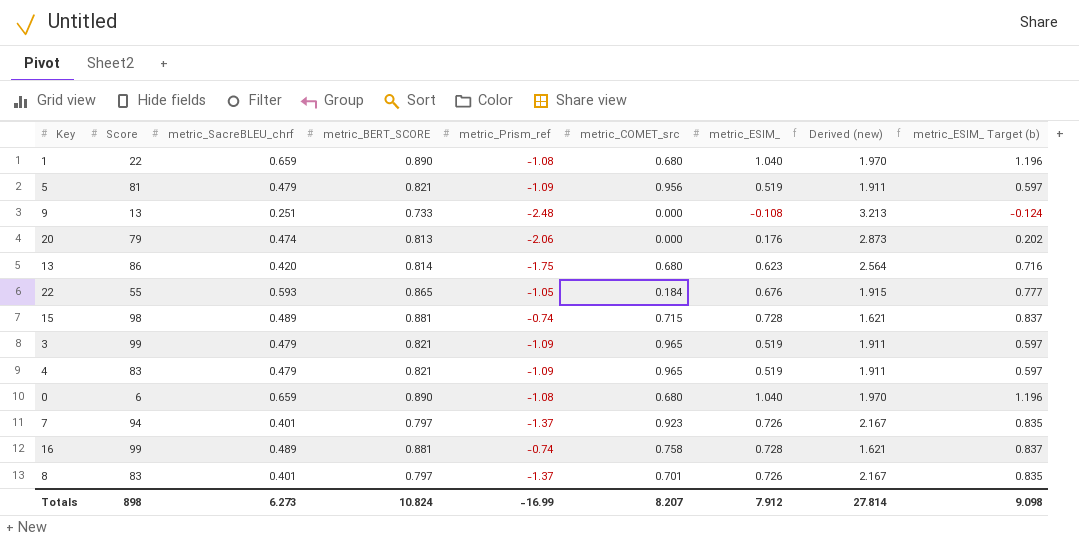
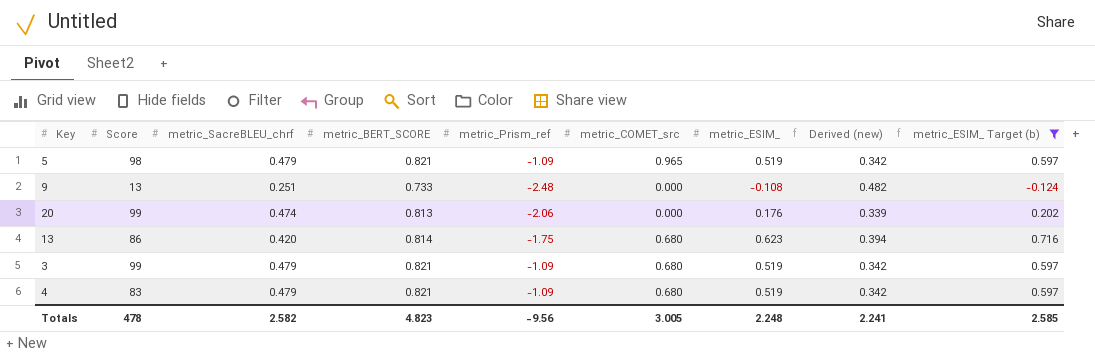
filter: none -> metric_ESIM_ Target (b) <= 0.716
column Derived (new) | formula: [metric_BERT_SCORE] - [metric_Prism_ref] -> [metric_BERT_SCORE] - [metric_SacreBLEU_chrf]
5 | Score: 81 -> 98
5 | metric_COMET_src: 0.956 -> 0.965
20 | Score: 79 -> 99
3 | metric_COMET_src: 0.965 -> 0.680
4 | metric_COMET_src: 0.965 -> 0.680
Totals | Score: 898 -> 478
Totals | metric_SacreBLEU_chrf: 6.273 -> 2.582
Totals | metric_BERT_SCORE: 10.824 -> 4.823
Totals | metric_Prism_ref: -16.99 -> -9.56
Totals | metric_COMET_src: 8.207 -> 3.005
Totals | metric_ESIM_: 7.912 -> 2.248
Totals | Derived (new): 27.814 -> 2.241
Totals | metric_ESIM_ Target (b): 9.098 -> 2.585

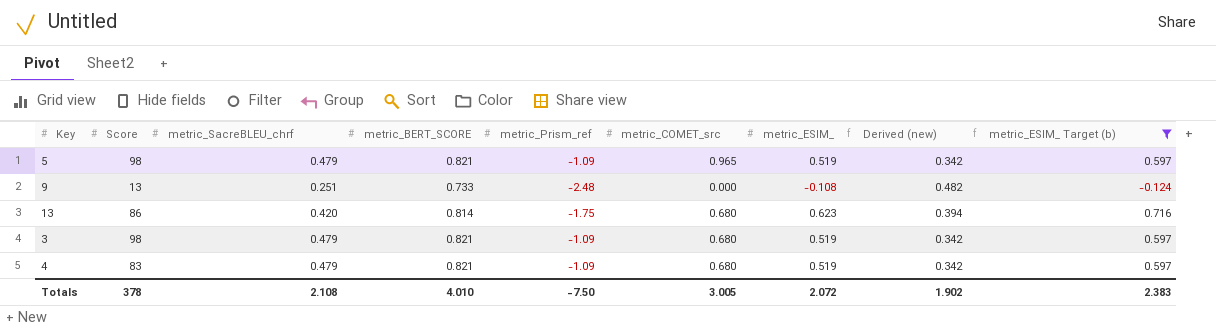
row 20: 99 | 0.474 | 0.813 | -2.06 | 0.000 | 0.176 | 0.339 | 0.202 -> none
3 | Score: 99 -> 98
Totals | Score: 478 -> 378
Totals | metric_SacreBLEU_chrf: 2.582 -> 2.108
Totals | metric_BERT_SCORE: 4.823 -> 4.010
Totals | metric_Prism_ref: -9.56 -> -7.50
Totals | metric_ESIM_: 2.248 -> 2.072
Totals | Derived (new): 2.241 -> 1.902
Totals | metric_ESIM_ Target (b): 2.585 -> 2.383

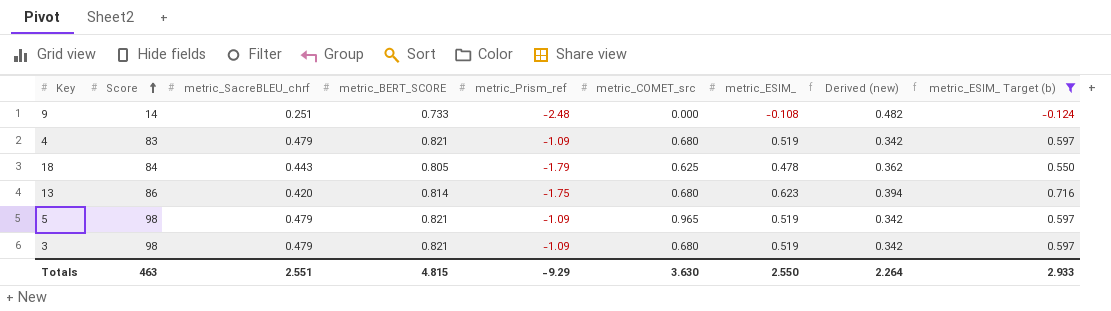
row order: none -> Score ascending
9 | Score: 13 -> 14
row 18: none -> 84 | 0.443 | 0.805 | -1.79 | 0.625 | 0.478 | 0.362 | 0.550
Totals | Score: 378 -> 463
Totals | metric_SacreBLEU_chrf: 2.108 -> 2.551
Totals | metric_BERT_SCORE: 4.010 -> 4.815
Totals | metric_Prism_ref: -7.50 -> -9.29
Totals | metric_COMET_src: 3.005 -> 3.630
Totals | metric_ESIM_: 2.072 -> 2.550
Totals | Derived (new): 1.902 -> 2.264
Totals | metric_ESIM_ Target (b): 2.383 -> 2.933

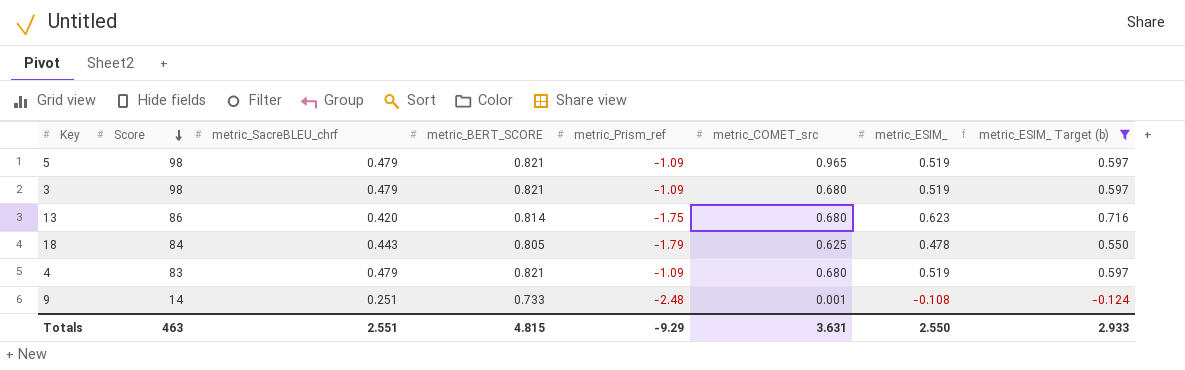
row order: Score ascending -> Score descending
column Derived (new) | formula: [metric_BERT_SCORE] - [metric_SacreBLEU_chrf] -> none
9 | metric_COMET_src: 0.000 -> 0.001
Totals | metric_COMET_src: 3.630 -> 3.631

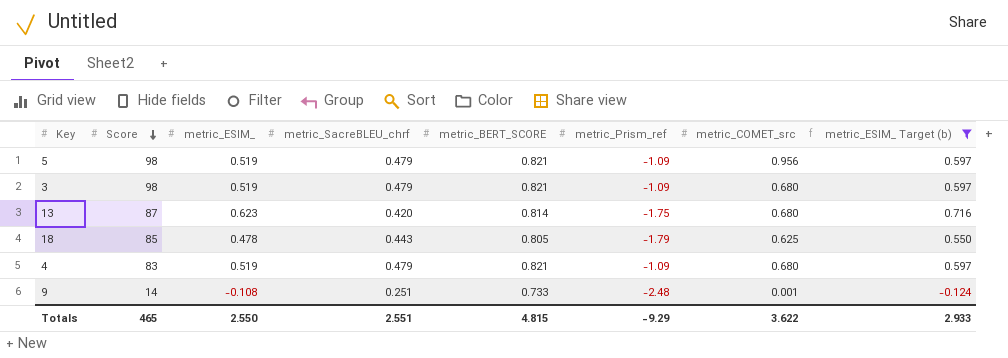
column metric_ESIM_ | position: 7 -> 3
5 | metric_COMET_src: 0.965 -> 0.956
13 | Score: 86 -> 87
18 | Score: 84 -> 85
Totals | Score: 463 -> 465
Totals | metric_COMET_src: 3.631 -> 3.622

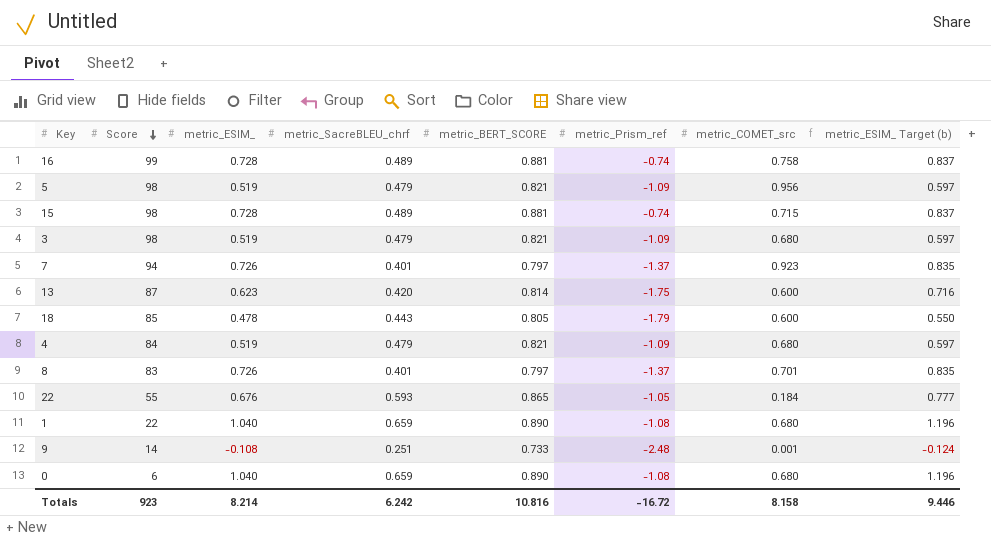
filter: metric_ESIM_ Target (b) <= 0.716 -> none
13 | metric_COMET_src: 0.680 -> 0.600
18 | metric_COMET_src: 0.625 -> 0.600
4 | Score: 83 -> 84
Totals | Score: 465 -> 923
Totals | metric_ESIM_: 2.550 -> 8.214
Totals | metric_SacreBLEU_chrf: 2.551 -> 6.242
Totals | metric_BERT_SCORE: 4.815 -> 10.816
Totals | metric_Prism_ref: -9.29 -> -16.72
Totals | metric_COMET_src: 3.622 -> 8.158
Totals | metric_ESIM_ Target (b): 2.933 -> 9.446

